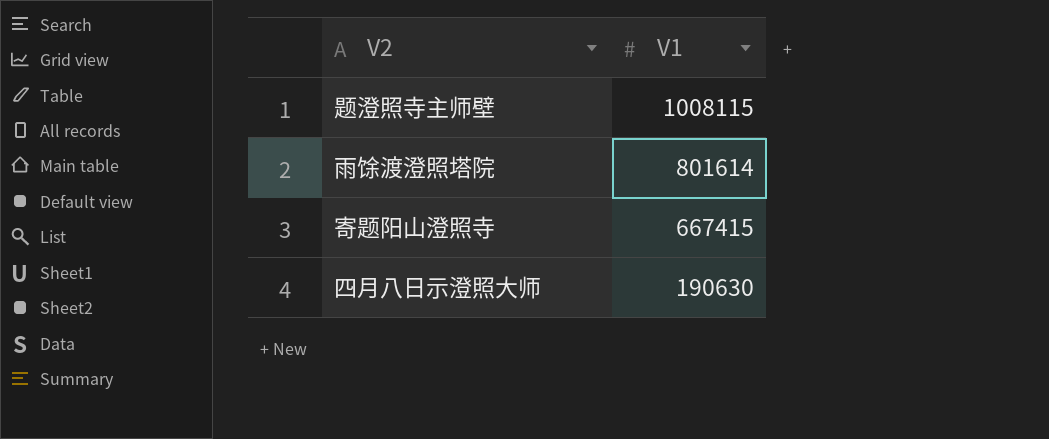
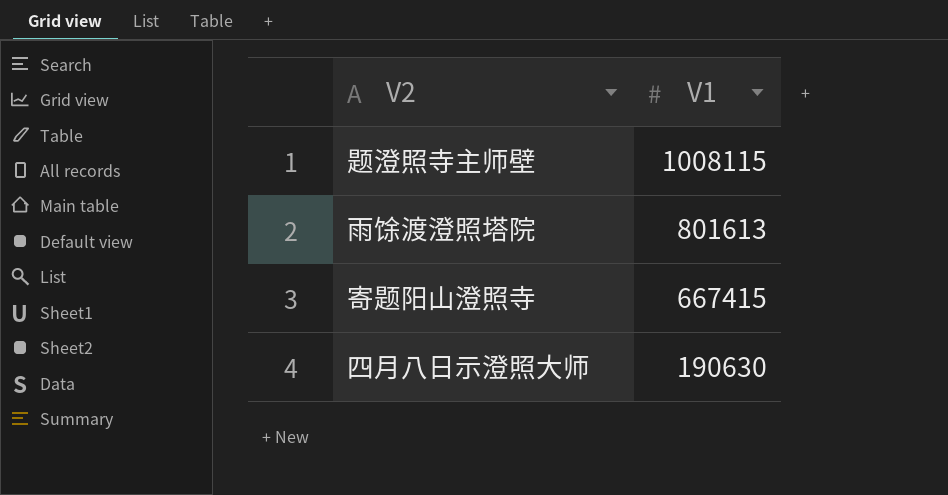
雨馀渡澄照塔院 | V1: 801614 -> 801613

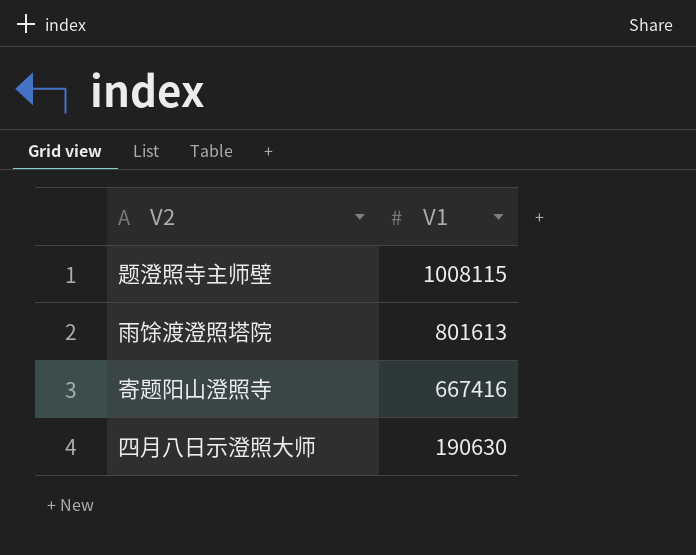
寄题阳山澄照寺 | V1: 667415 -> 667416

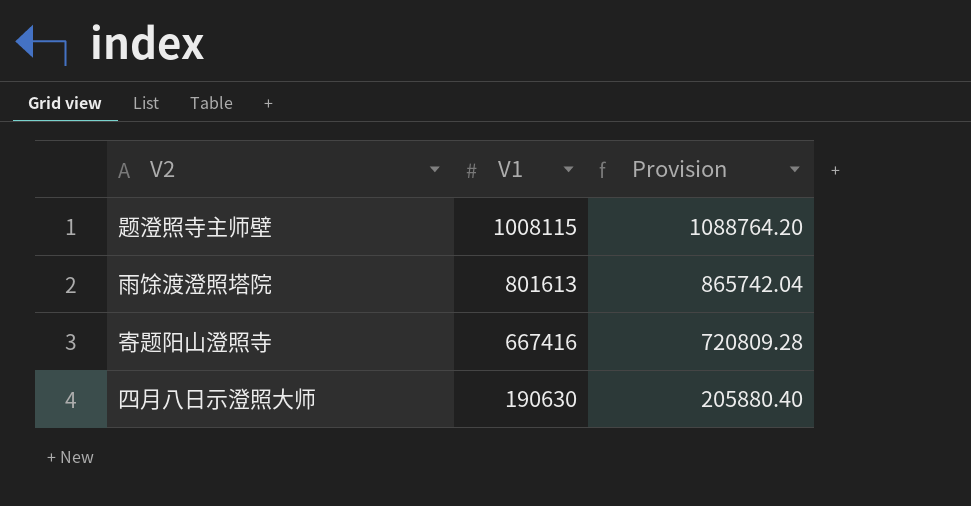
column Provision | formula: none -> [V1] * 1.08

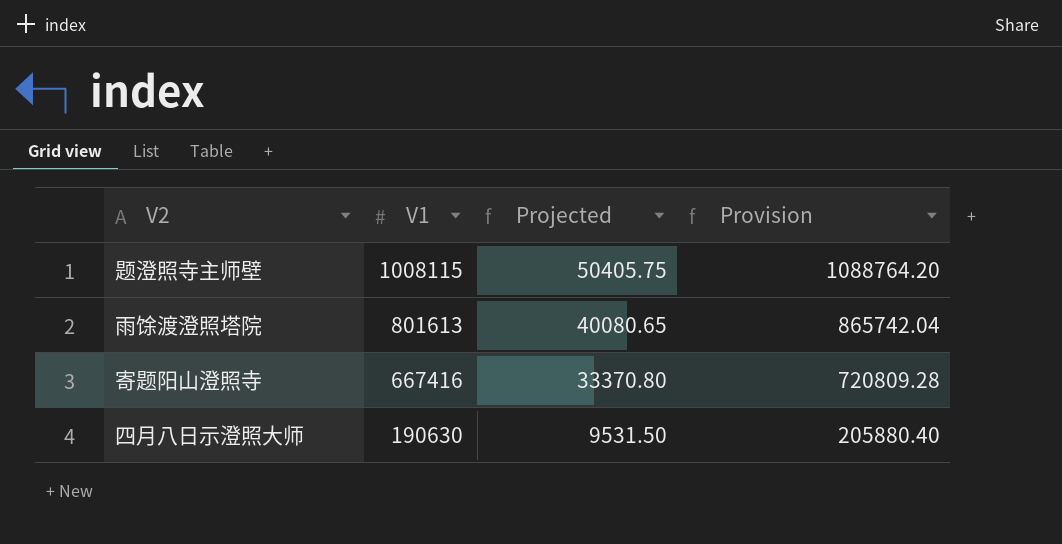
column Projected | formula: none -> [V1] * 0.05

